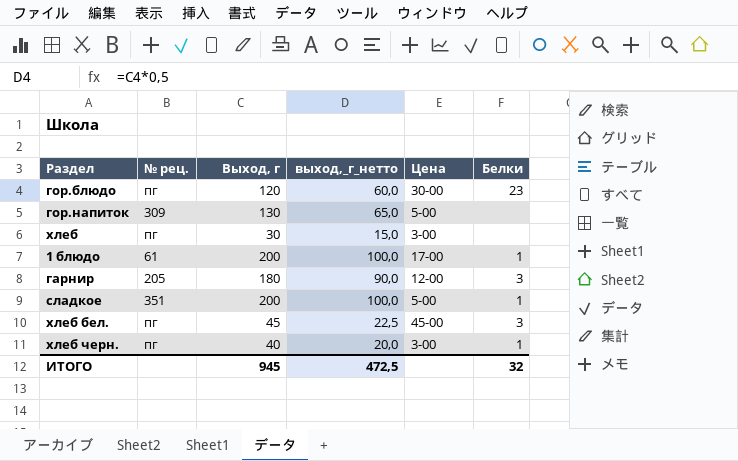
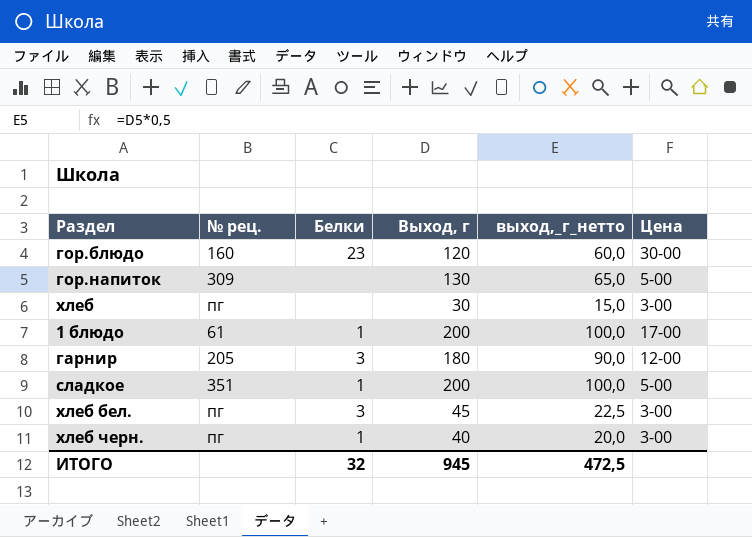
column Белки | position: 6 -> 3
гор.блюдо | № рец.: пг -> 160
хлеб бел. | Цена: 45-00 -> 3-00

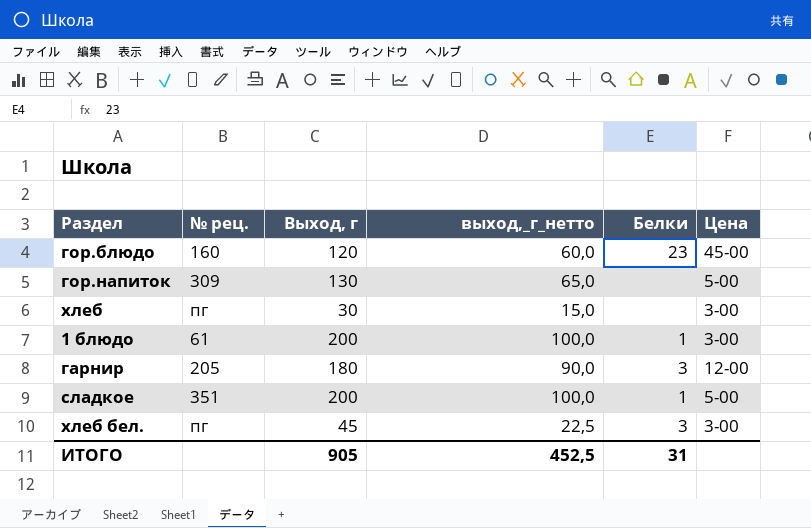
column Белки | position: 3 -> 5
row хлеб черн.: пг | 1 | 40 | 20,0 | 3-00 -> none
гор.блюдо | Цена: 30-00 -> 45-00
1 блюдо | Цена: 17-00 -> 3-00
ИТОГО | Выход, г: 945 -> 905
ИТОГО | выход,_г_нетто: 472,5 -> 452,5
ИТОГО | Белки: 32 -> 31

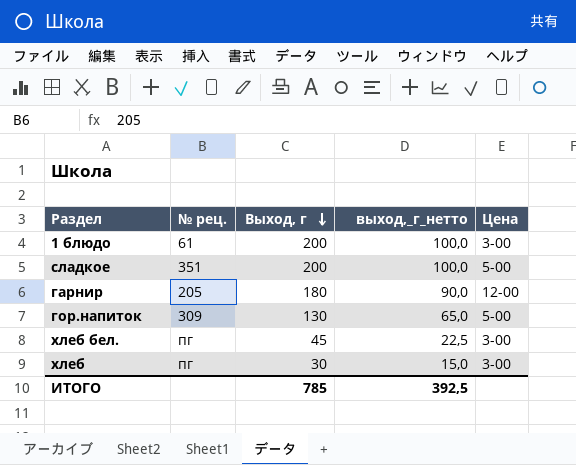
row order: none -> Выход, г descending
column Белки | position: 5 -> none
row гор.блюдо: 160 | 120 | 60,0 | 23 | 45-00 -> none
ИТОГО | Выход, г: 905 -> 785
ИТОГО | выход,_г_нетто: 452,5 -> 392,5

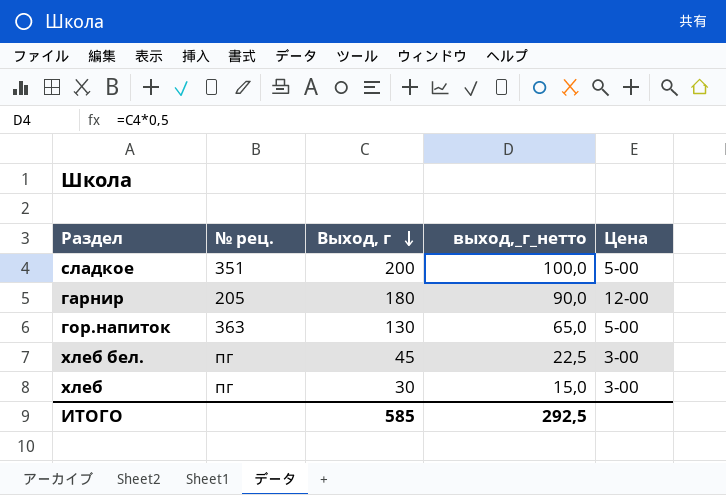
row 1 блюдо: 61 | 200 | 100,0 | 3-00 -> none
гор.напиток | № рец.: 309 -> 363
ИТОГО | Выход, г: 785 -> 585
ИТОГО | выход,_г_нетто: 392,5 -> 292,5

